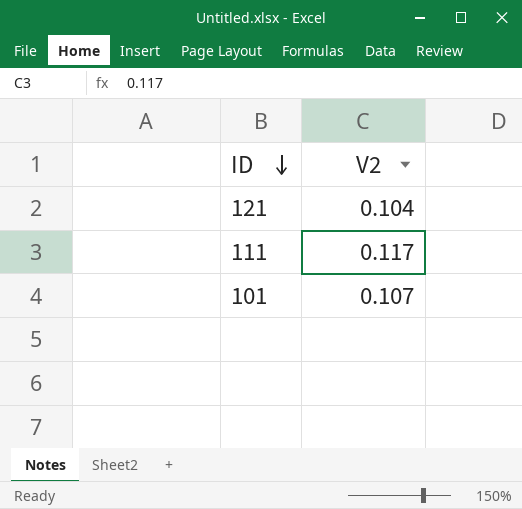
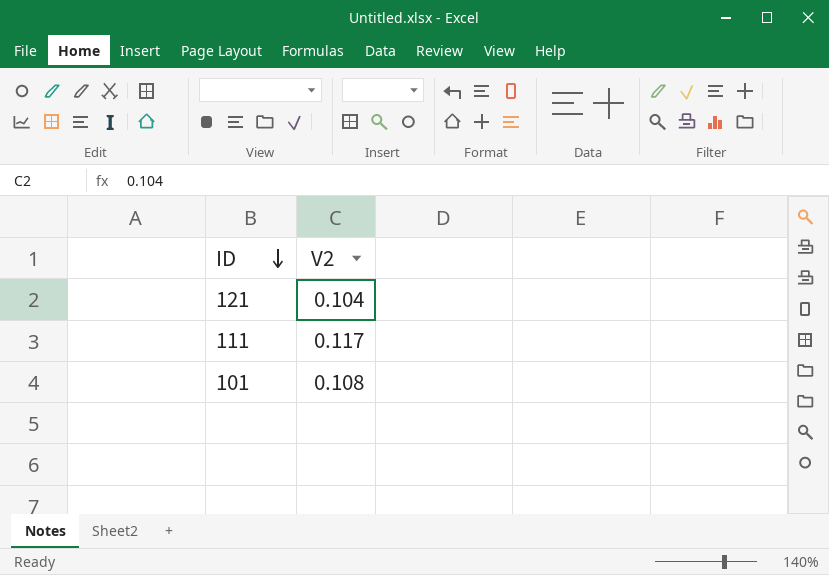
101 | V2: 0.107 -> 0.108

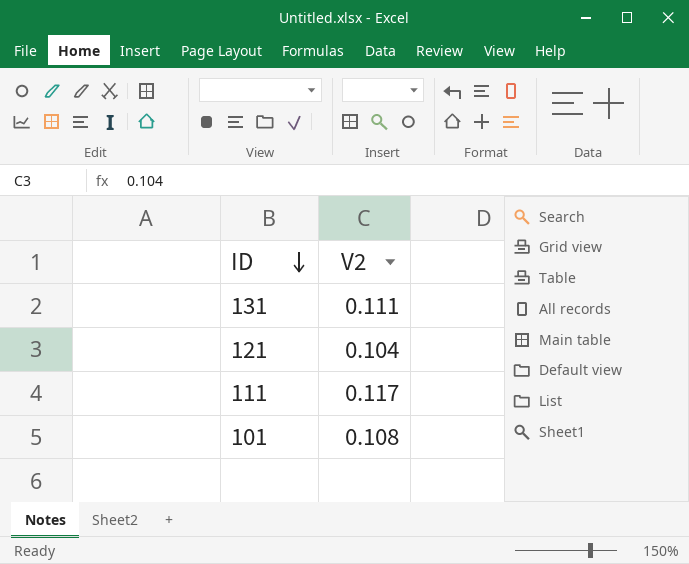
row 131: none -> 0.111

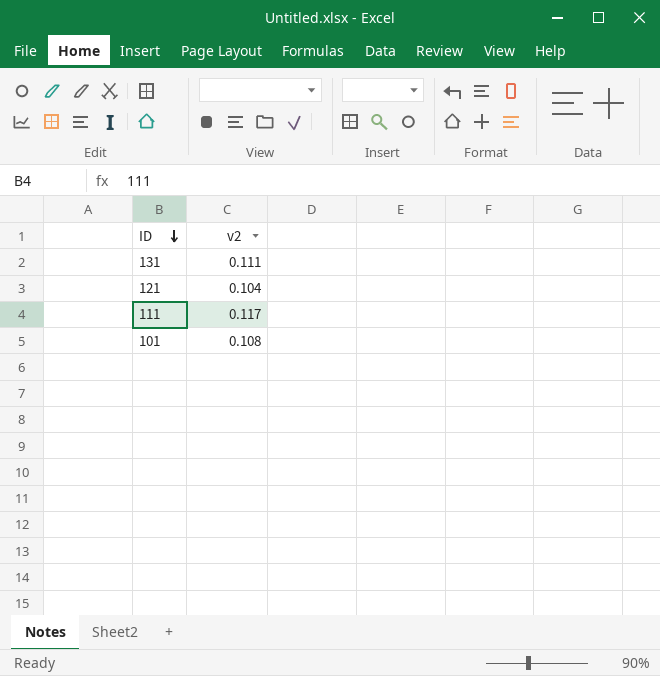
column name: V2 -> v2

